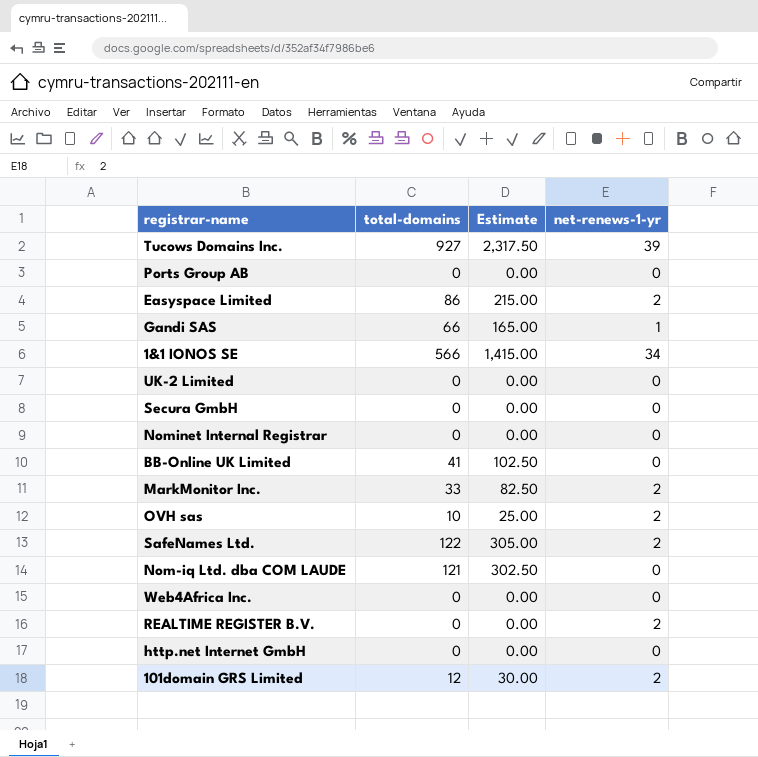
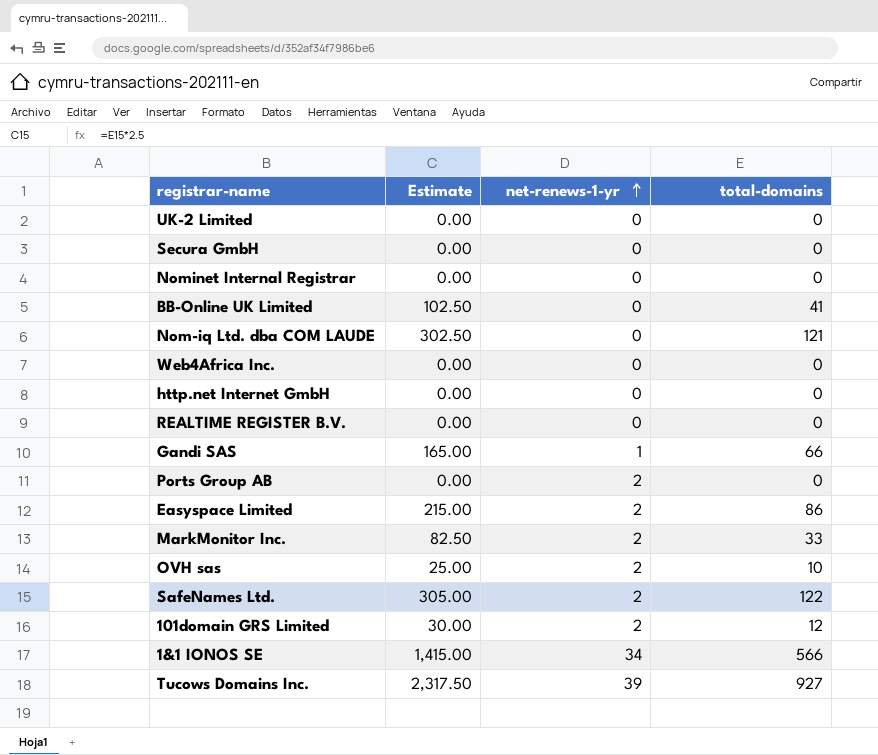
row order: none -> net-renews-1-yr ascending
column total-domains | position: 2 -> 4
REALTIME REGISTER B.V. | net-renews-1-yr: 2 -> 0
Ports Group AB | net-renews-1-yr: 0 -> 2

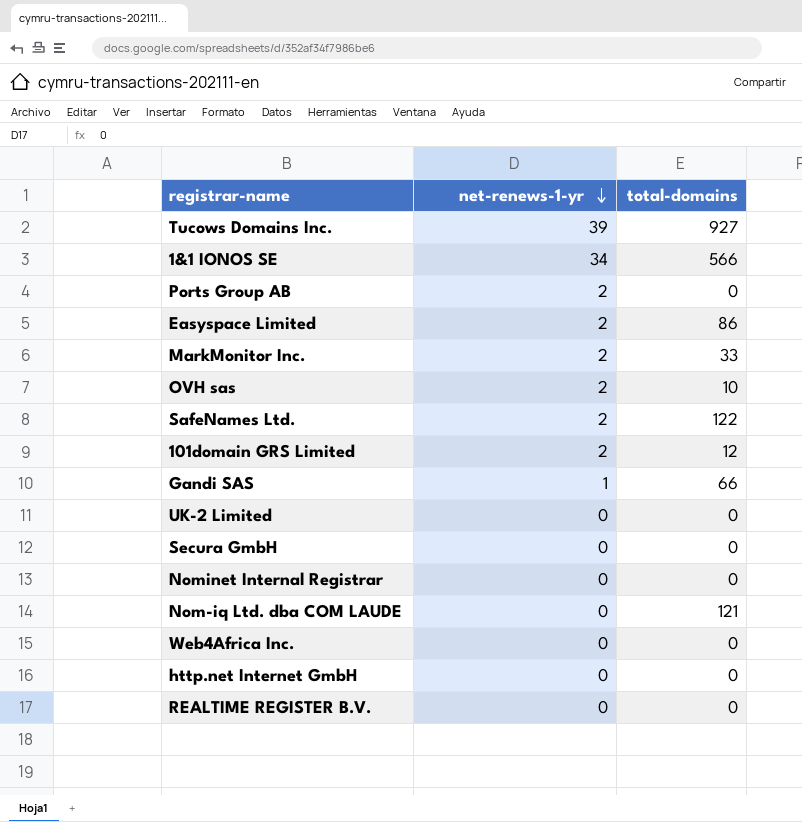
row order: net-renews-1-yr ascending -> net-renews-1-yr descending
column Estimate | formula: [total-domains] * 2.5 -> none
row BB-Online UK Limited: 102.50 | 0 | 41 -> none

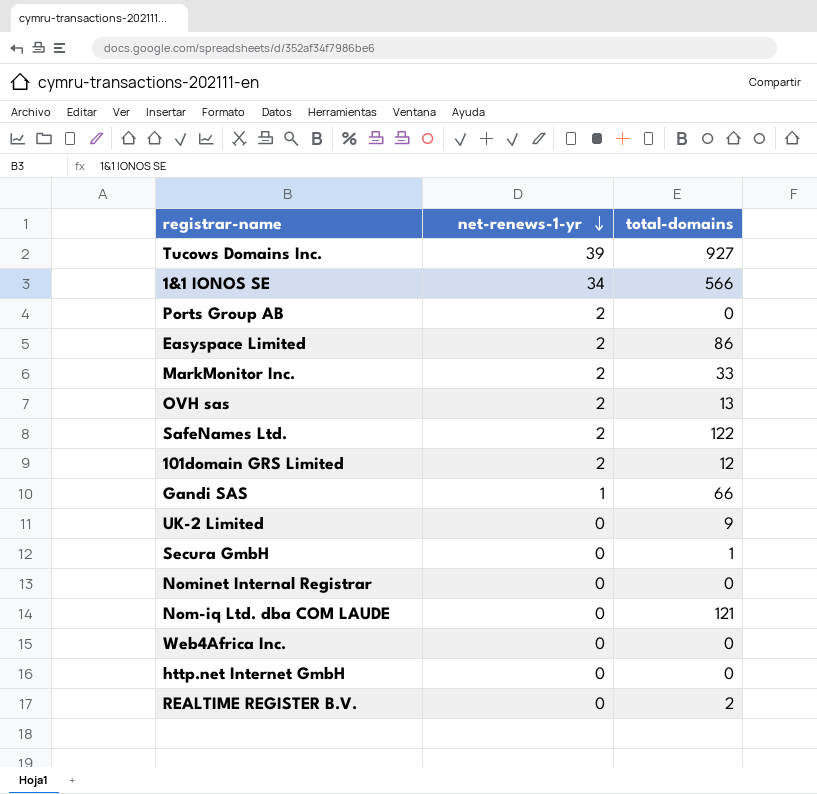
OVH sas | total-domains: 10 -> 13
UK-2 Limited | total-domains: 0 -> 9
Secura GmbH | total-domains: 0 -> 1
REALTIME REGISTER B.V. | total-domains: 0 -> 2

